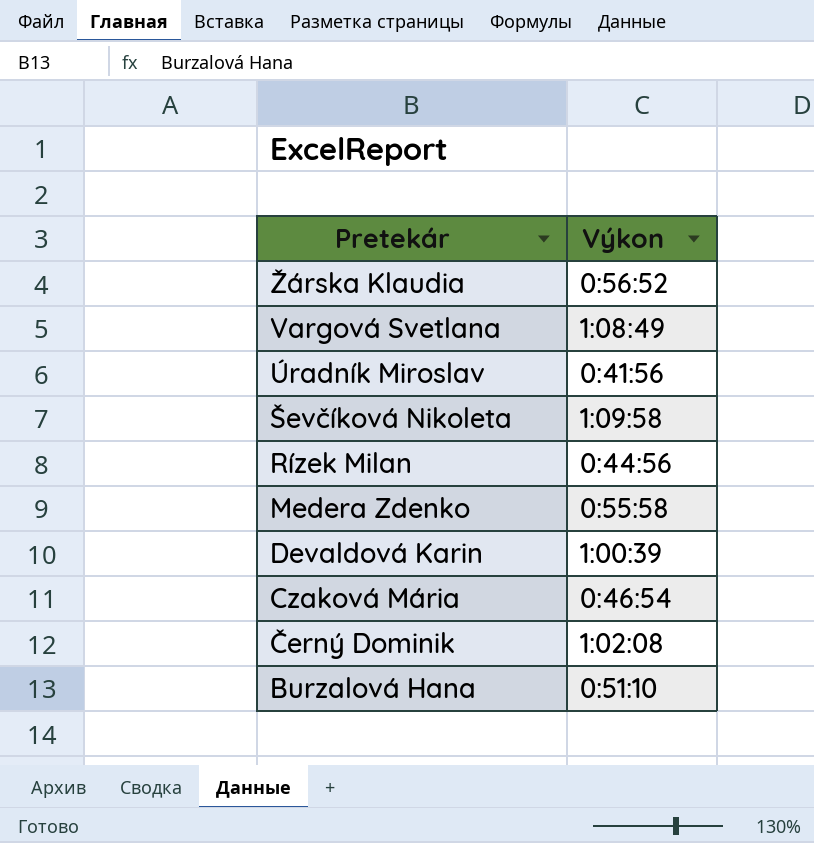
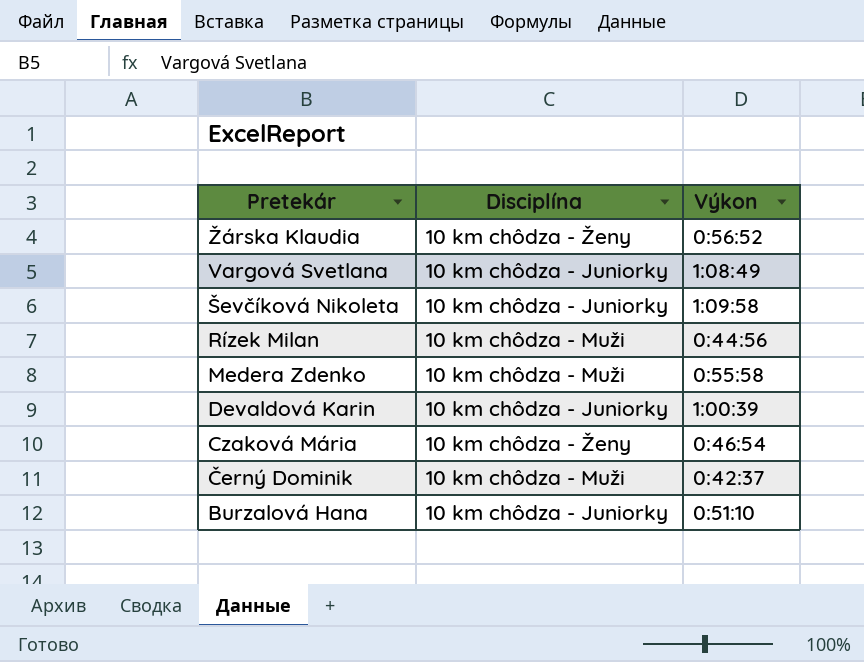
column Disciplína | position: none -> 2
row Úradník Miroslav: 0:41:56 -> none
Černý Dominik | Výkon: 1:02:08 -> 0:42:37

